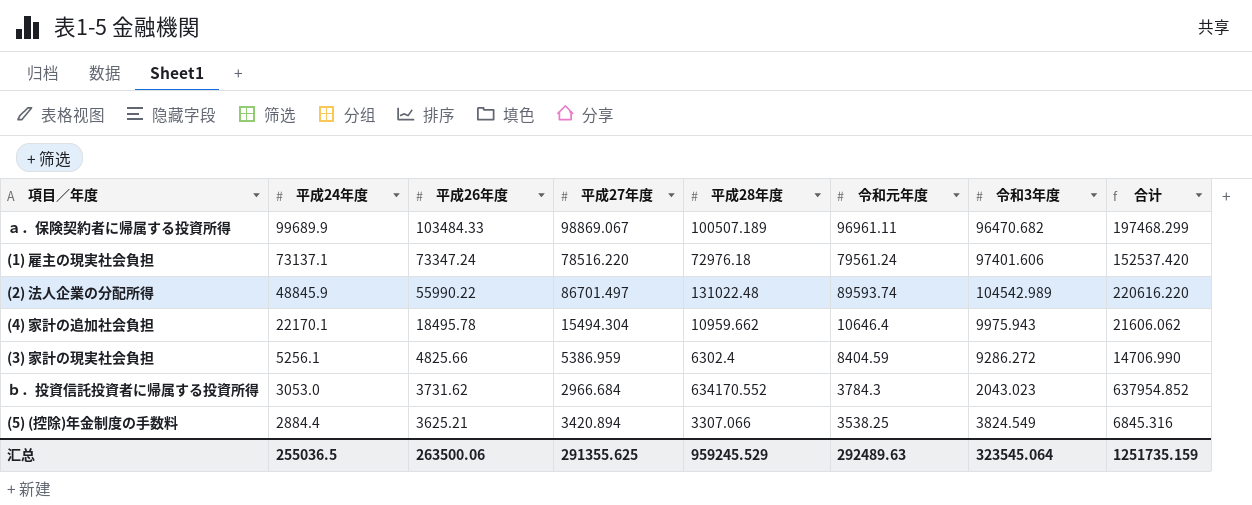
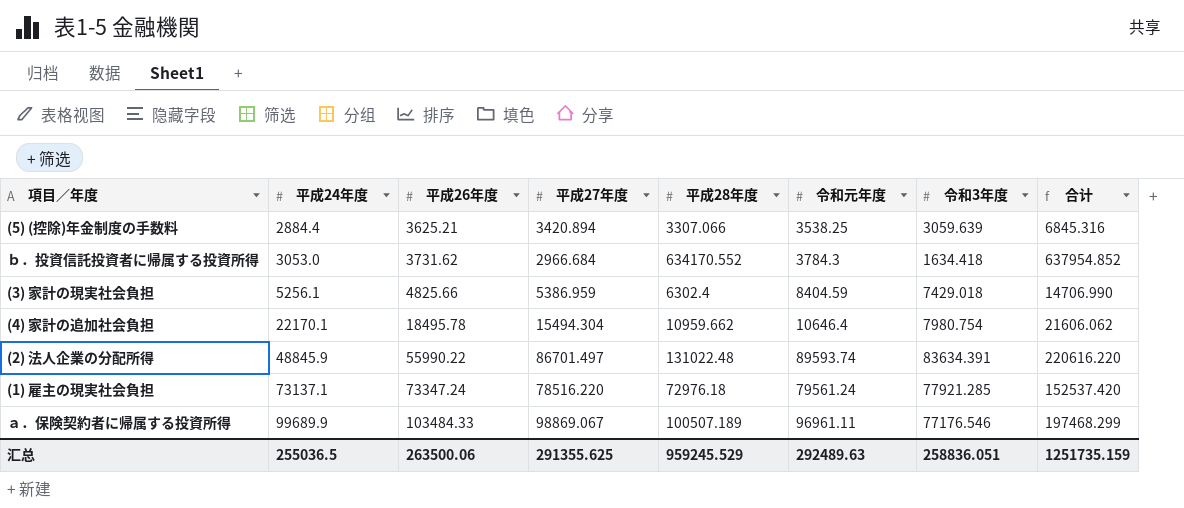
row order: 平成24年度 descending -> 平成24年度 ascending
(5) (控除)年金制度の手数料 | 令和3年度: 3824.549 -> 3059.639
ｂ．投資信託投資者に帰属する投資所得 | 令和3年度: 2043.023 -> 1634.418
(3) 家計の現実社会負担 | 令和3年度: 9286.272 -> 7429.018
(4) 家計の追加社会負担 | 令和3年度: 9975.943 -> 7980.754
(2) 法人企業の分配所得 | 令和3年度: 104542.989 -> 83634.391
(1) 雇主の現実社会負担 | 令和3年度: 97401.606 -> 77921.285
ａ．保険契約者に帰属する投資所得 | 令和3年度: 96470.682 -> 77176.546
汇总 | 令和3年度: 323545.064 -> 258836.051

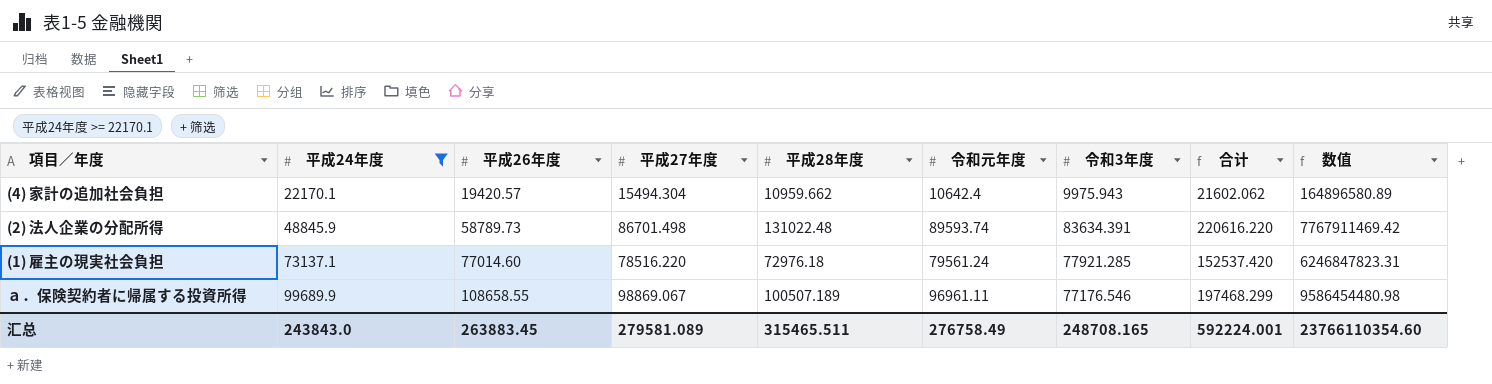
filter: none -> 平成24年度 >= 22170.1
column 数值 | formula: none -> [平成27年度] * [令和元年度]
(4) 家計の追加社会負担 | 平成26年度: 18495.78 -> 19420.57
(4) 家計の追加社会負担 | 令和元年度: 10646.4 -> 10642.4
(4) 家計の追加社会負担 | 令和3年度: 7980.754 -> 9975.943
(4) 家計の追加社会負担 | 合计: 21606.062 -> 21602.062
(2) 法人企業の分配所得 | 平成26年度: 55990.22 -> 58789.73
(2) 法人企業の分配所得 | 平成27年度: 86701.497 -> 86701.498
(1) 雇主の現実社会負担 | 平成26年度: 73347.24 -> 77014.60
ａ．保険契約者に帰属する投資所得 | 平成26年度: 103484.33 -> 108658.55
汇总 | 平成24年度: 255036.5 -> 243843.0
汇总 | 平成26年度: 263500.06 -> 263883.45
汇总 | 平成27年度: 291355.625 -> 279581.089
汇总 | 平成28年度: 959245.529 -> 315465.511
汇总 | 令和元年度: 292489.63 -> 276758.49
汇总 | 令和3年度: 258836.051 -> 248708.165
汇总 | 合计: 1251735.159 -> 592224.001

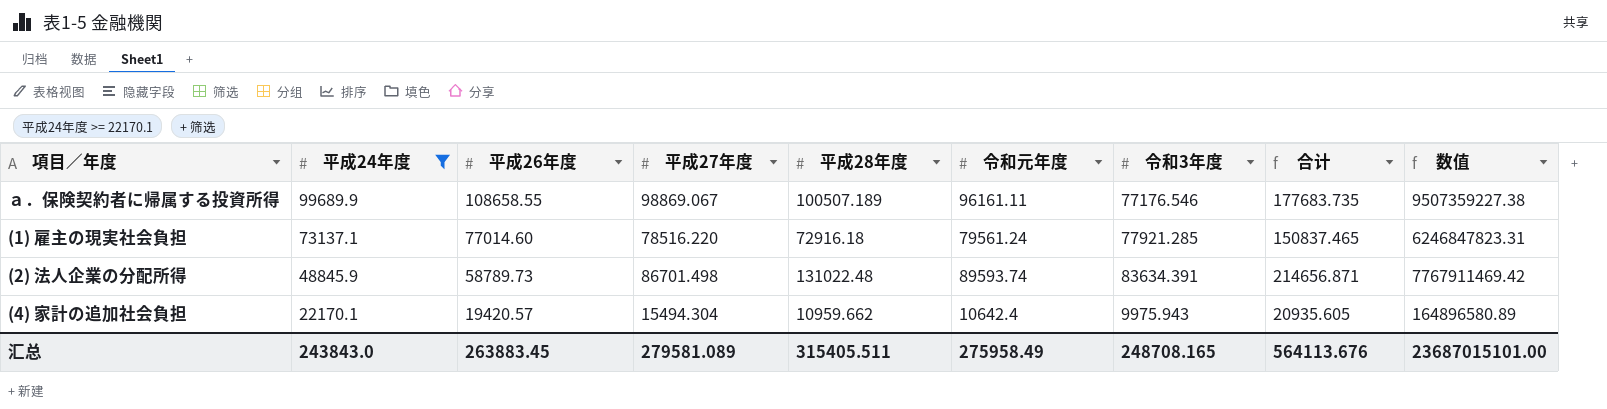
row order: 平成24年度 ascending -> 平成24年度 descending
column 合计 | formula: [平成28年度] + [令和元年度] -> [平成28年度] + [令和3年度]
ａ．保険契約者に帰属する投資所得 | 令和元年度: 96961.11 -> 96161.11
ａ．保険契約者に帰属する投資所得 | 数值: 9586454480.98 -> 9507359227.38
(1) 雇主の現実社会負担 | 平成28年度: 72976.18 -> 72916.18
汇总 | 平成28年度: 315465.511 -> 315405.511
汇总 | 令和元年度: 276758.49 -> 275958.49
汇总 | 合计: 592224.001 -> 564113.676
汇总 | 数值: 23766110354.60 -> 23687015101.00

